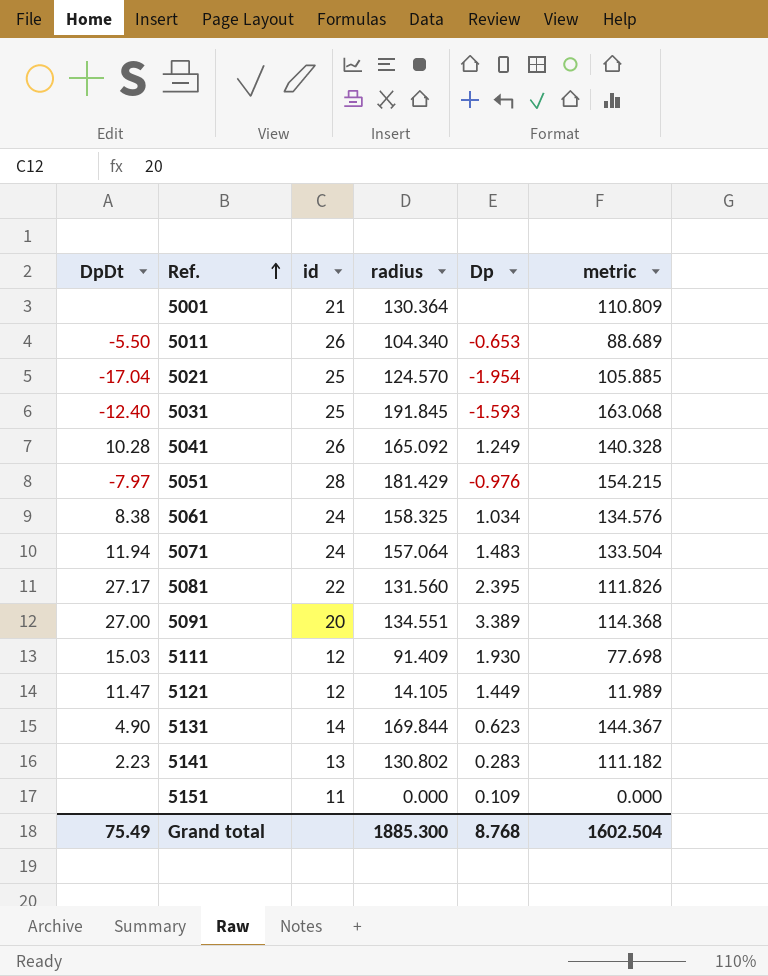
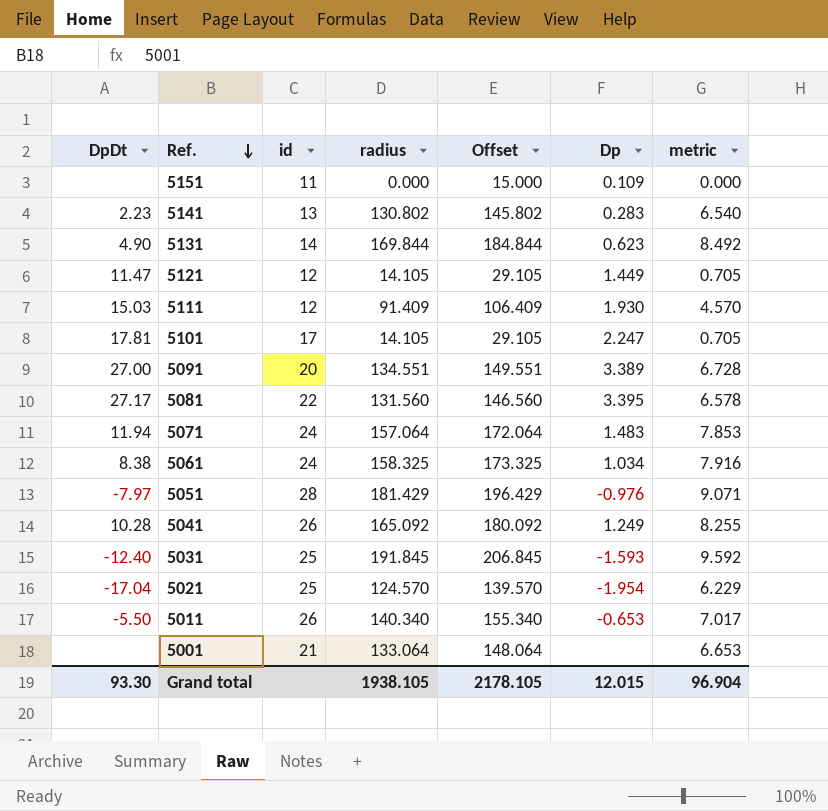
row order: Ref. ascending -> Ref. descending
column Offset | formula: none -> [radius] + 15
column metric | formula: [radius] * 0.85 -> [radius] * 0.05
row 5101: none -> 17.81 | 17 | 14.105 | 29.105 | 2.247 | 0.705
5081 | Dp: 2.395 -> 3.395
5011 | radius: 104.340 -> 140.340
5001 | radius: 130.364 -> 133.064
Grand total | DpDt: 75.49 -> 93.30
Grand total | radius: 1885.300 -> 1938.105
Grand total | Dp: 8.768 -> 12.015
Grand total | metric: 1602.504 -> 96.904

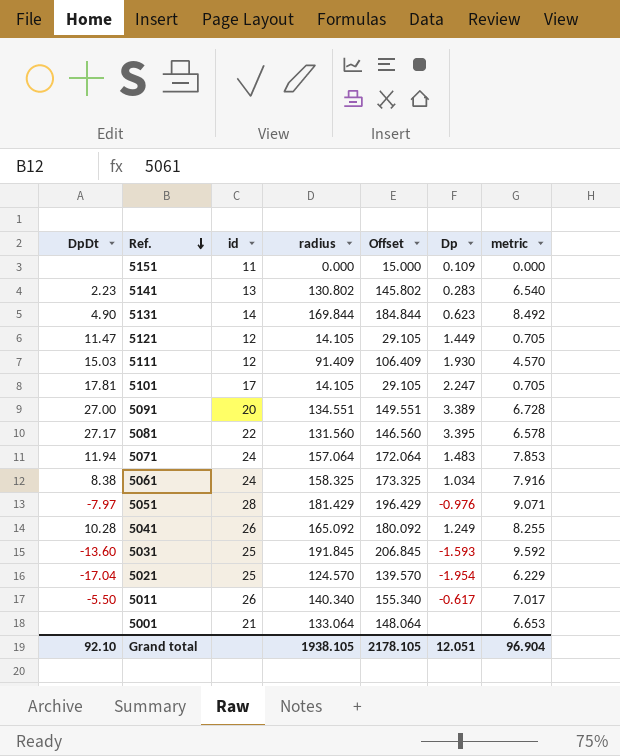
5031 | DpDt: -12.40 -> -13.60
5011 | Dp: -0.653 -> -0.617
Grand total | DpDt: 93.30 -> 92.10
Grand total | Dp: 12.015 -> 12.051

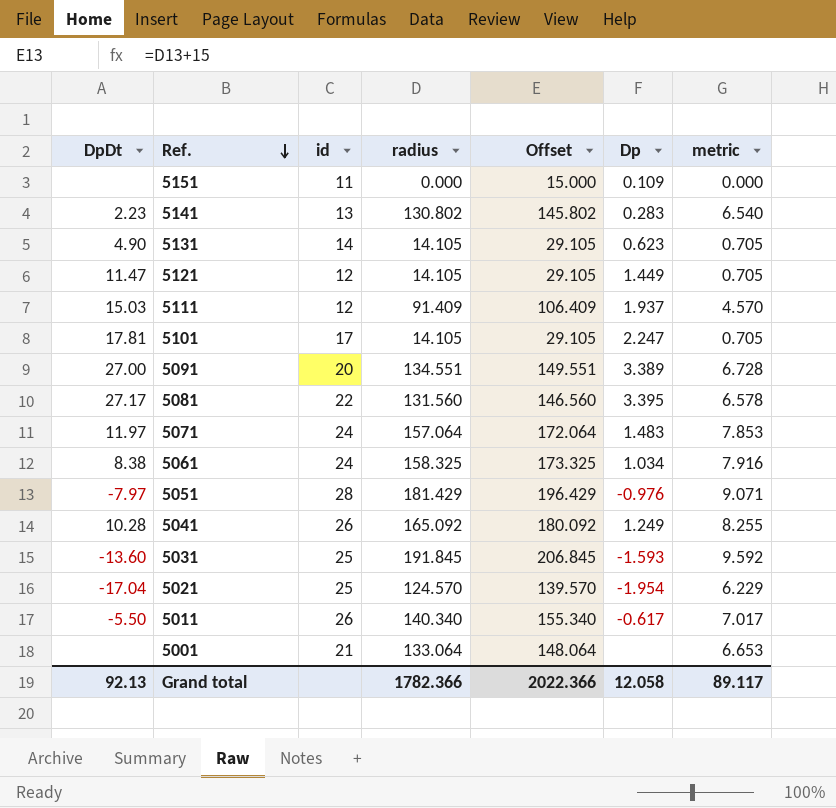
5131 | radius: 169.844 -> 14.105
5131 | Offset: 184.844 -> 29.105
5131 | metric: 8.492 -> 0.705
5111 | Dp: 1.930 -> 1.937
5071 | DpDt: 11.94 -> 11.97
Grand total | DpDt: 92.10 -> 92.13
Grand total | radius: 1938.105 -> 1782.366
Grand total | Offset: 2178.105 -> 2022.366
Grand total | Dp: 12.051 -> 12.058
Grand total | metric: 96.904 -> 89.117

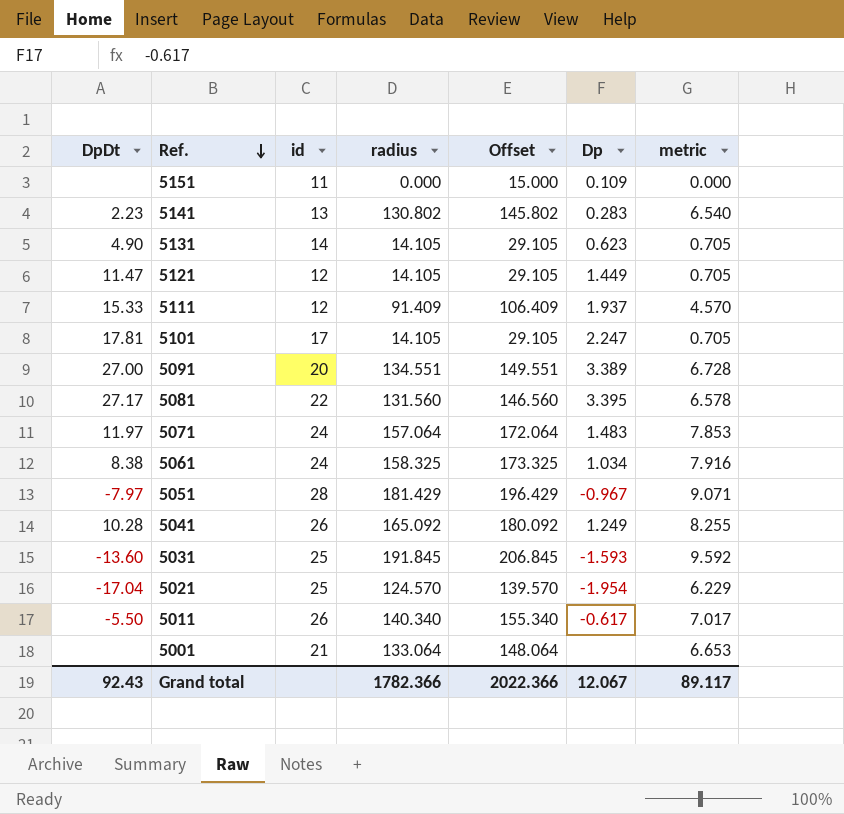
5111 | DpDt: 15.03 -> 15.33
5051 | Dp: -0.976 -> -0.967
Grand total | DpDt: 92.13 -> 92.43
Grand total | Dp: 12.058 -> 12.067

